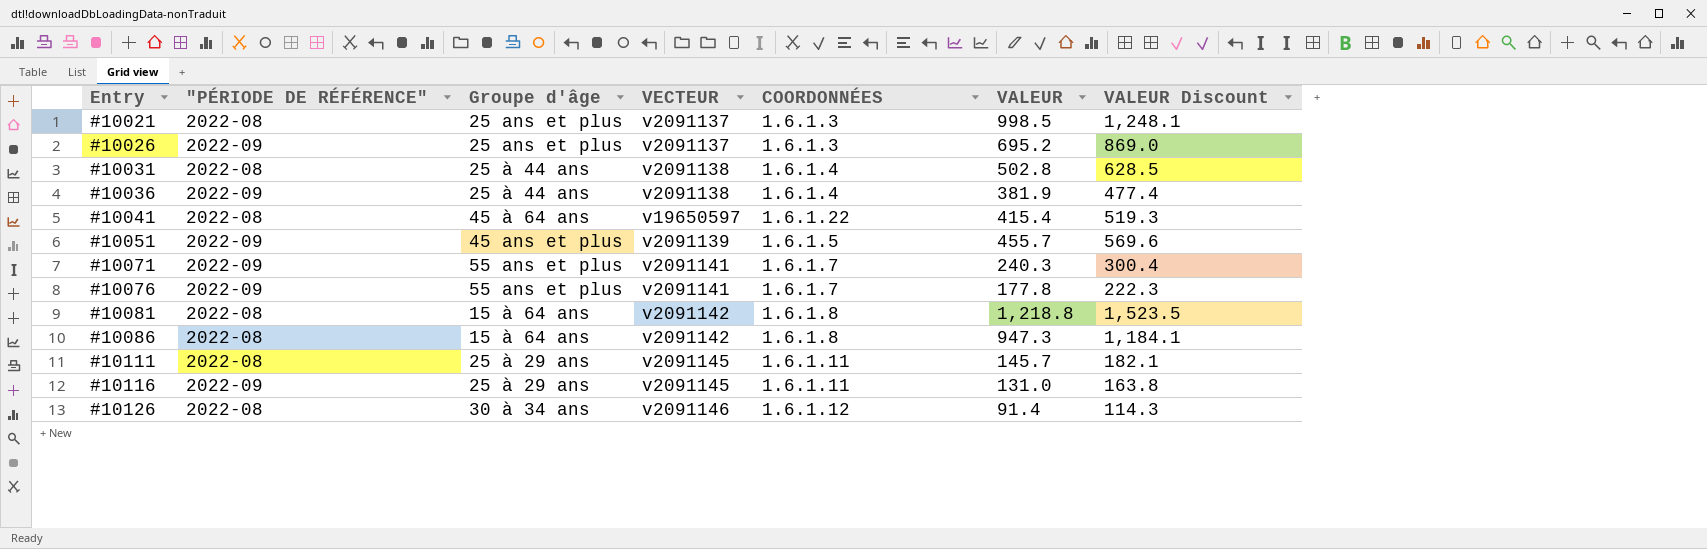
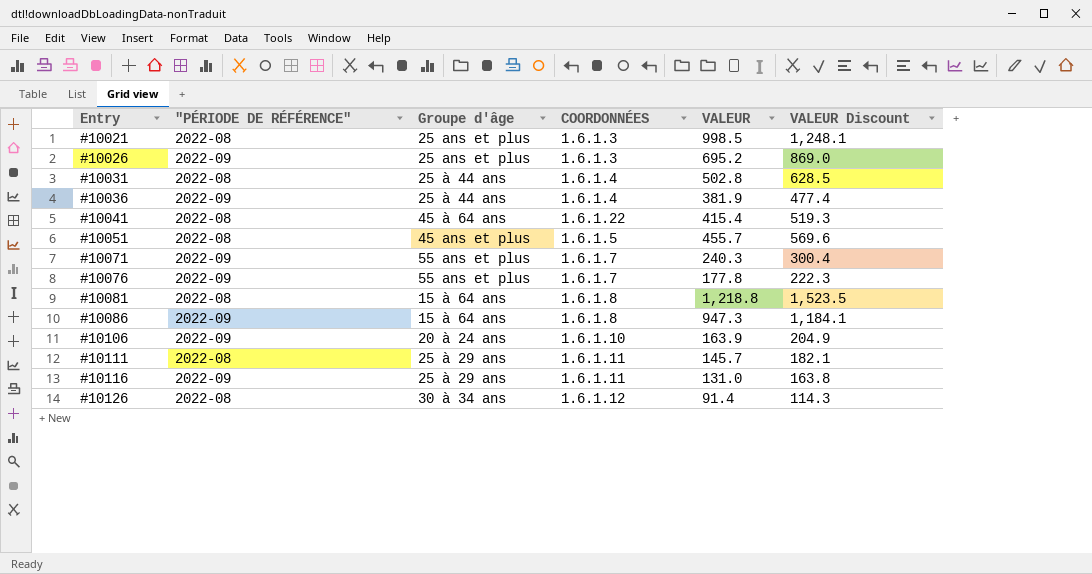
column VECTEUR | position: 4 -> none
#10051 | "PÉRIODE DE RÉFÉRENCE": 2022-09 -> 2022-08
#10086 | "PÉRIODE DE RÉFÉRENCE": 2022-08 -> 2022-09
row #10106: none -> 2022-09 | 20 à 24 ans | 1.6.1.10 | 163.9 | 204.9

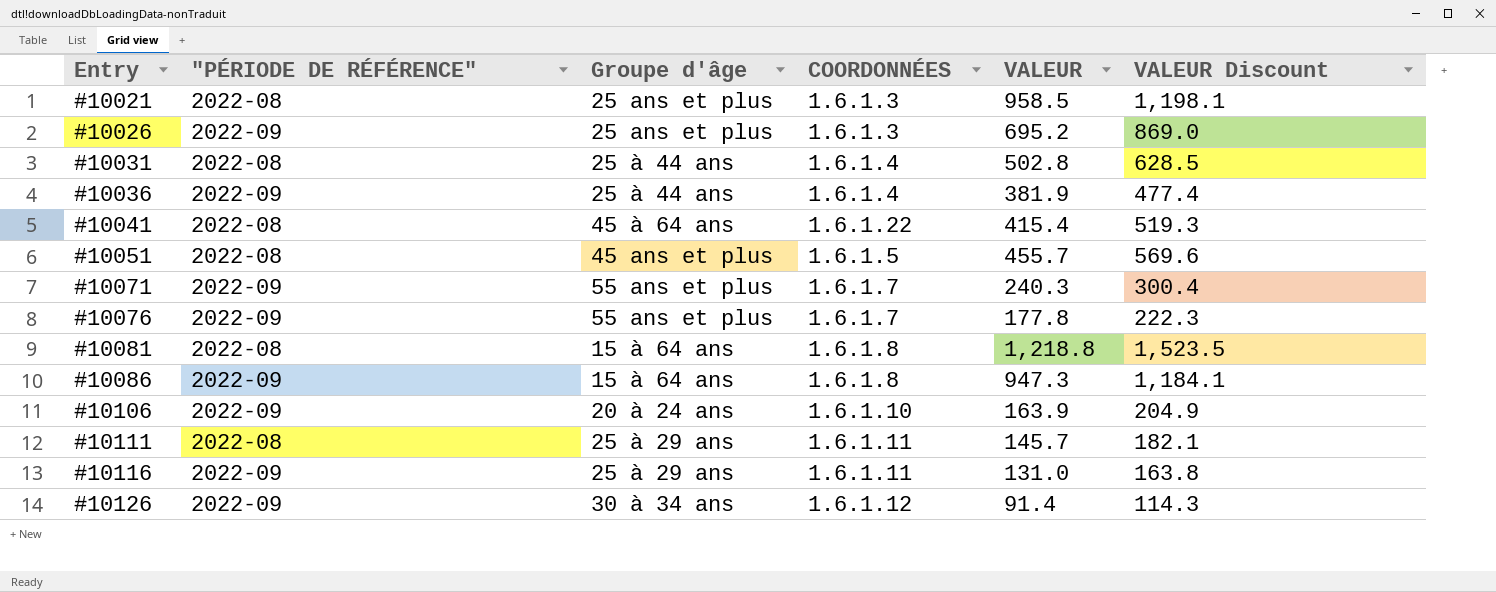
#10021 | VALEUR: 998.5 -> 958.5
#10021 | VALEUR Discount: 1,248.1 -> 1,198.1
#10126 | "PÉRIODE DE RÉFÉRENCE": 2022-08 -> 2022-09

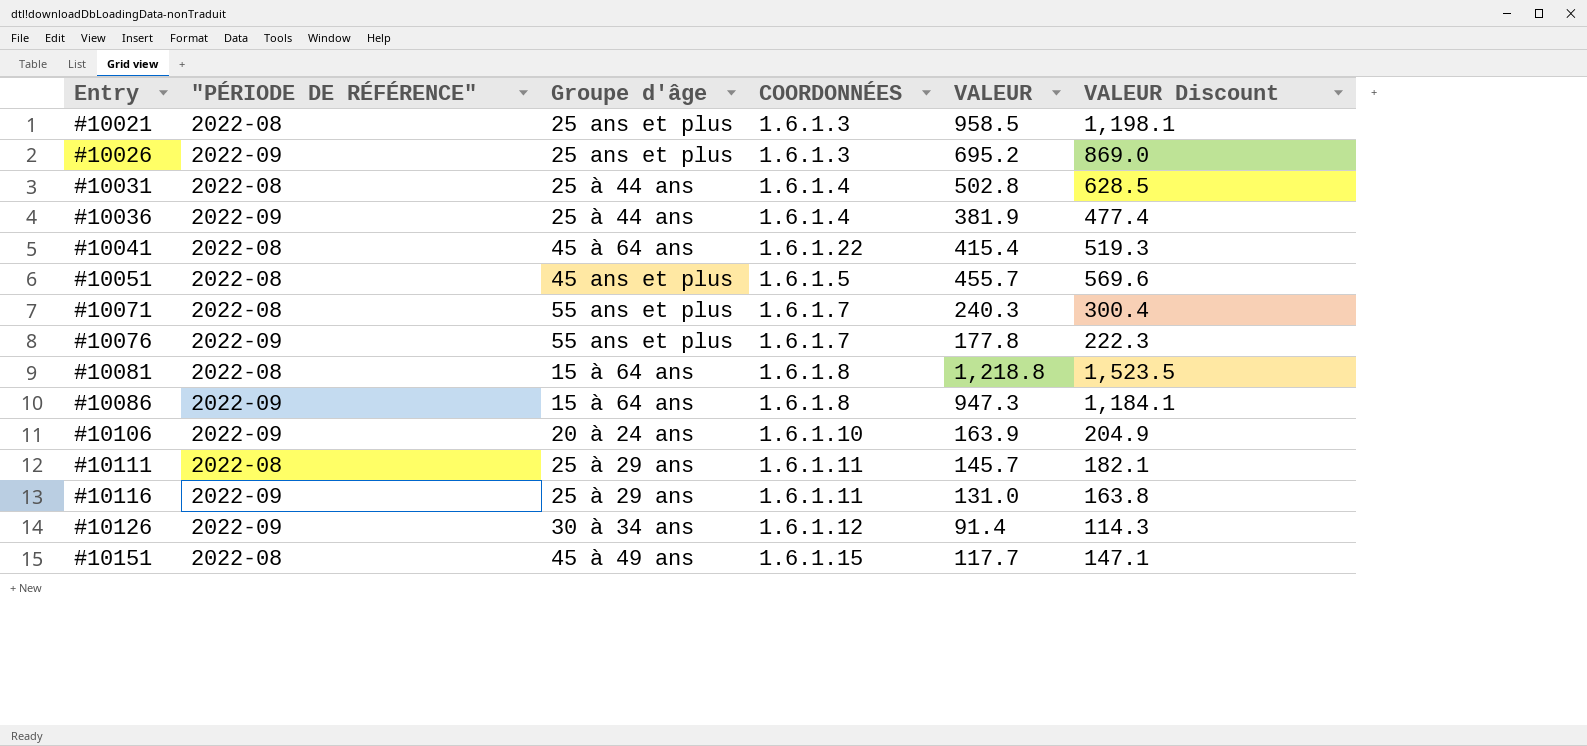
#10071 | "PÉRIODE DE RÉFÉRENCE": 2022-09 -> 2022-08
row #10151: none -> 2022-08 | 45 à 49 ans | 1.6.1.15 | 117.7 | 147.1

